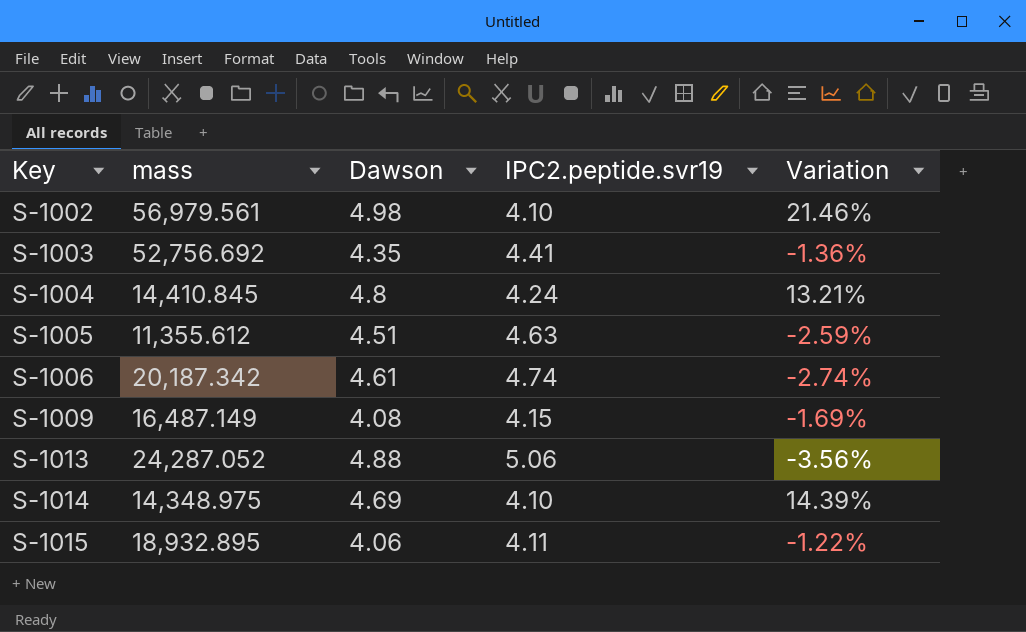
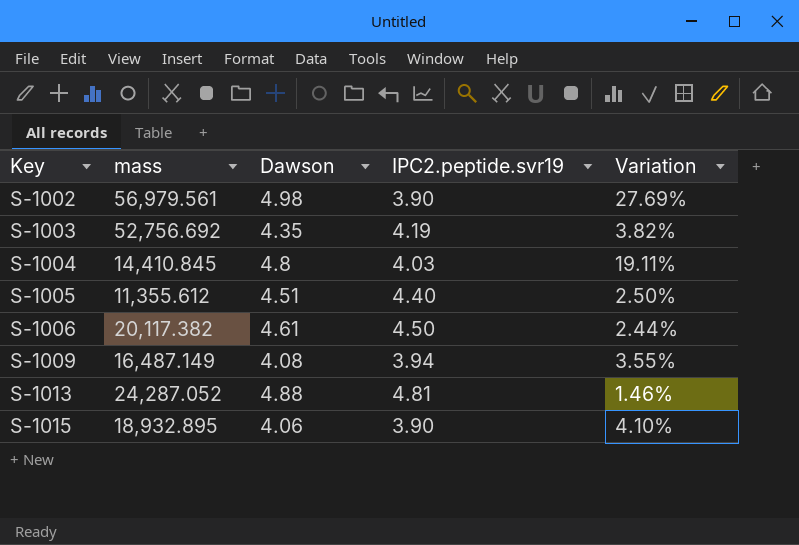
row S-1014: 14,348.975 | 4.69 | 4.10 | 14.39% -> none
S-1002 | IPC2.peptide.svr19: 4.10 -> 3.90
S-1002 | Variation: 21.46% -> 27.69%
S-1003 | IPC2.peptide.svr19: 4.41 -> 4.19
S-1003 | Variation: -1.36% -> 3.82%
S-1004 | IPC2.peptide.svr19: 4.24 -> 4.03
S-1004 | Variation: 13.21% -> 19.11%
S-1005 | IPC2.peptide.svr19: 4.63 -> 4.40
S-1005 | Variation: -2.59% -> 2.50%
S-1006 | mass: 20,187.342 -> 20,117.382
S-1006 | IPC2.peptide.svr19: 4.74 -> 4.50
S-1006 | Variation: -2.74% -> 2.44%
S-1009 | IPC2.peptide.svr19: 4.15 -> 3.94
S-1009 | Variation: -1.69% -> 3.55%
S-1013 | IPC2.peptide.svr19: 5.06 -> 4.81
S-1013 | Variation: -3.56% -> 1.46%
S-1015 | IPC2.peptide.svr19: 4.11 -> 3.90
S-1015 | Variation: -1.22% -> 4.10%

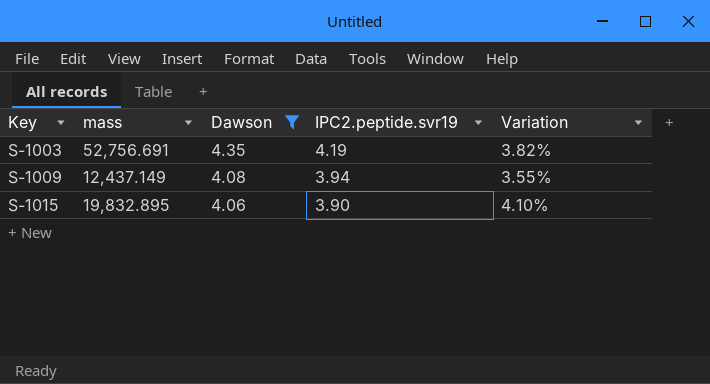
filter: none -> Dawson <= 4.35
S-1003 | mass: 52,756.692 -> 52,756.691
S-1009 | mass: 16,487.149 -> 12,437.149
S-1015 | mass: 18,932.895 -> 19,832.895

